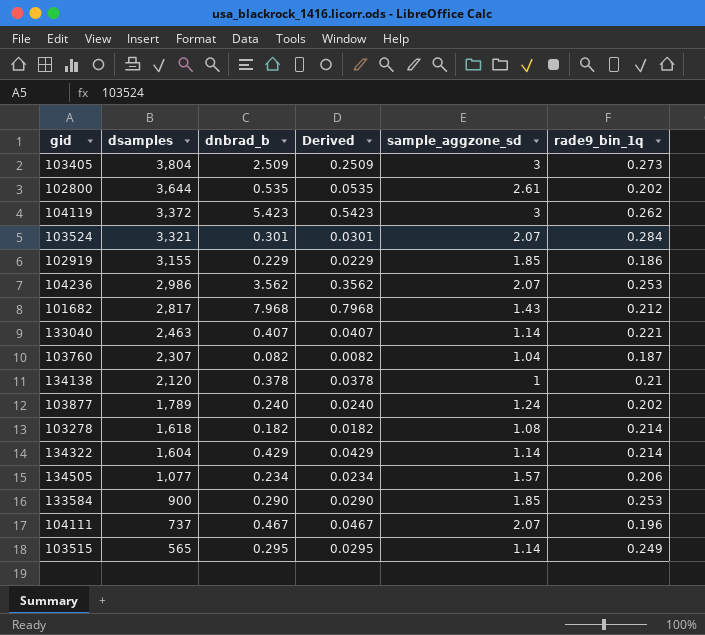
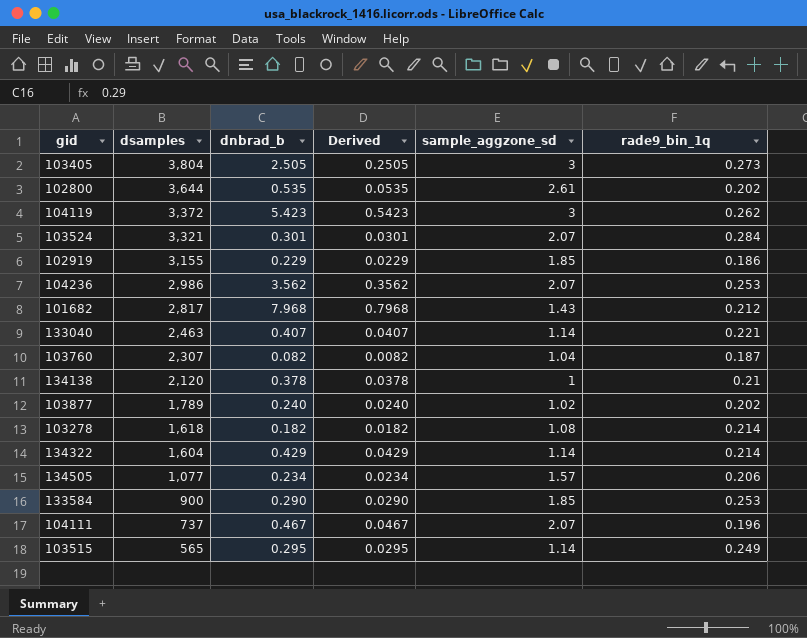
103405 | dnbrad_b: 2.509 -> 2.505
103405 | Derived: 0.2509 -> 0.2505
103877 | sample_aggzone_sd: 1.24 -> 1.02

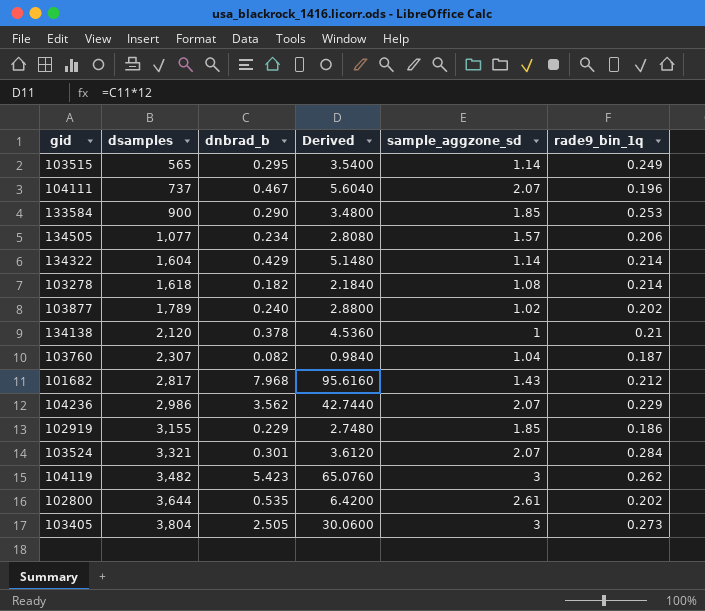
row order: dsamples descending -> dsamples ascending
column Derived | formula: [dnbrad_b] * 0.1 -> [dnbrad_b] * 12
row 133040: 2,463 | 0.407 | 0.0407 | 1.14 | 0.221 -> none
104236 | rade9_bin_1q: 0.253 -> 0.229
104119 | dsamples: 3,372 -> 3,482

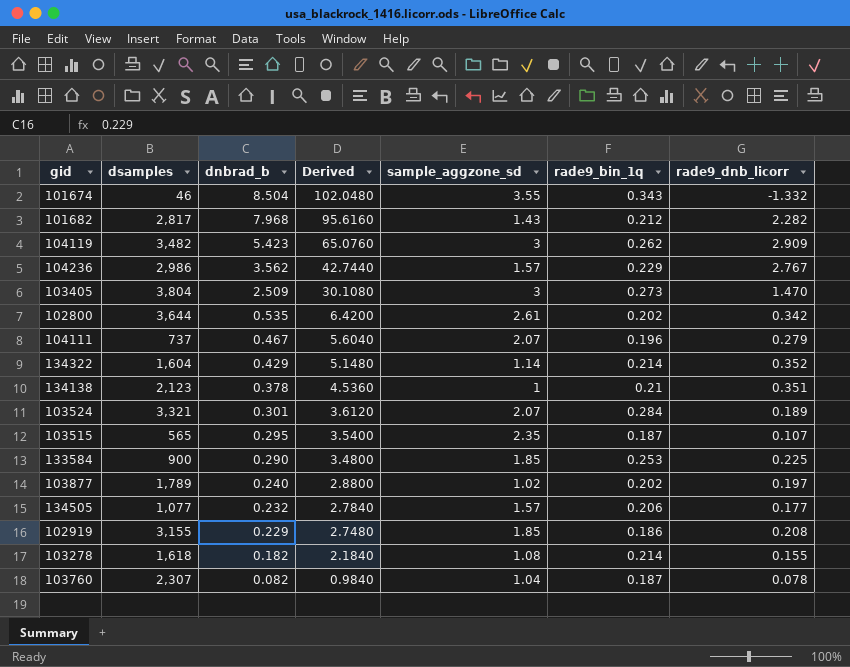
row order: dsamples ascending -> dnbrad_b descending
column rade9_dnb_licorr | position: none -> 7
row 101674: none -> 46 | 8.504 | 102.0480 | 3.55 | 0.343 | -1.332
104236 | sample_aggzone_sd: 2.07 -> 1.57
103405 | dnbrad_b: 2.505 -> 2.509
103405 | Derived: 30.0600 -> 30.1080
134138 | dsamples: 2,120 -> 2,123
103515 | sample_aggzone_sd: 1.14 -> 2.35
103515 | rade9_bin_1q: 0.249 -> 0.187
134505 | dnbrad_b: 0.234 -> 0.232
134505 | Derived: 2.8080 -> 2.7840

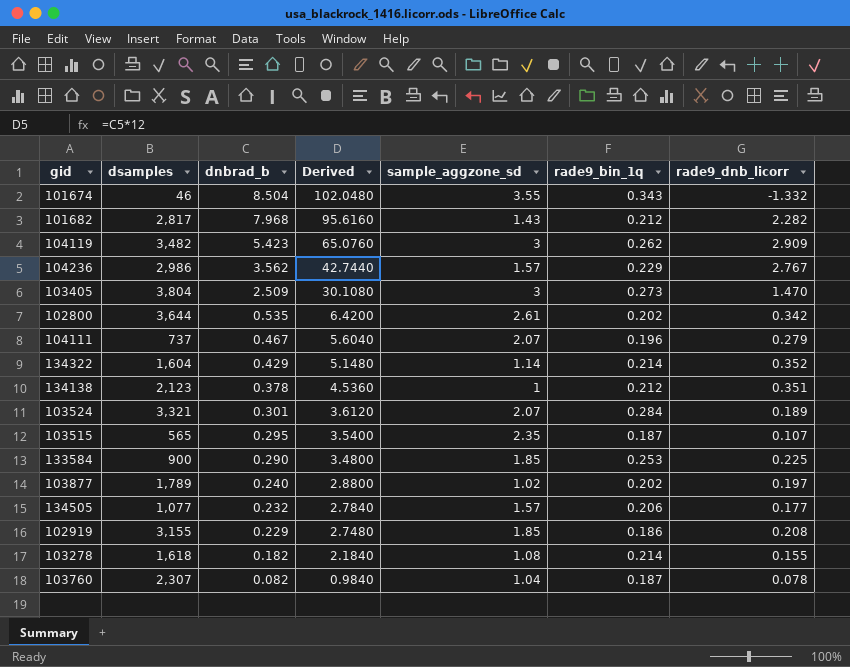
134138 | rade9_bin_1q: 0.21 -> 0.212

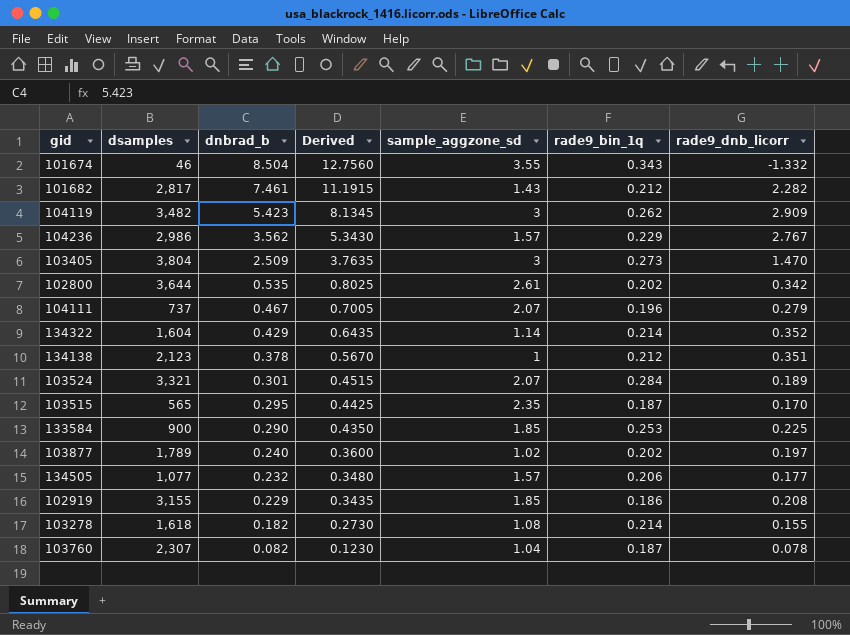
column Derived | formula: [dnbrad_b] * 12 -> [dnbrad_b] * 1.5
101682 | dnbrad_b: 7.968 -> 7.461
103515 | rade9_dnb_licorr: 0.107 -> 0.170

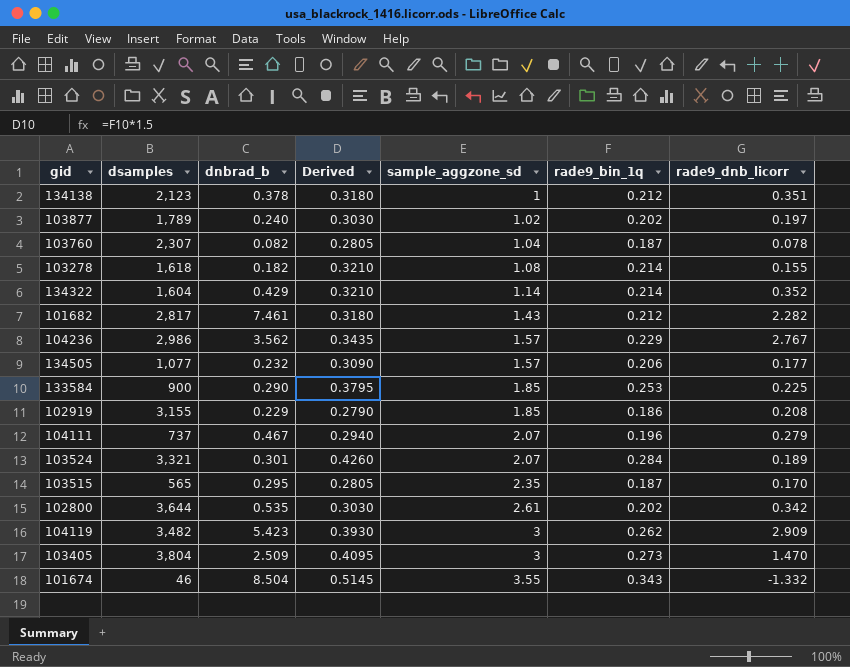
row order: dnbrad_b descending -> sample_aggzone_sd ascending
column Derived | formula: [dnbrad_b] * 1.5 -> [rade9_bin_1q] * 1.5

